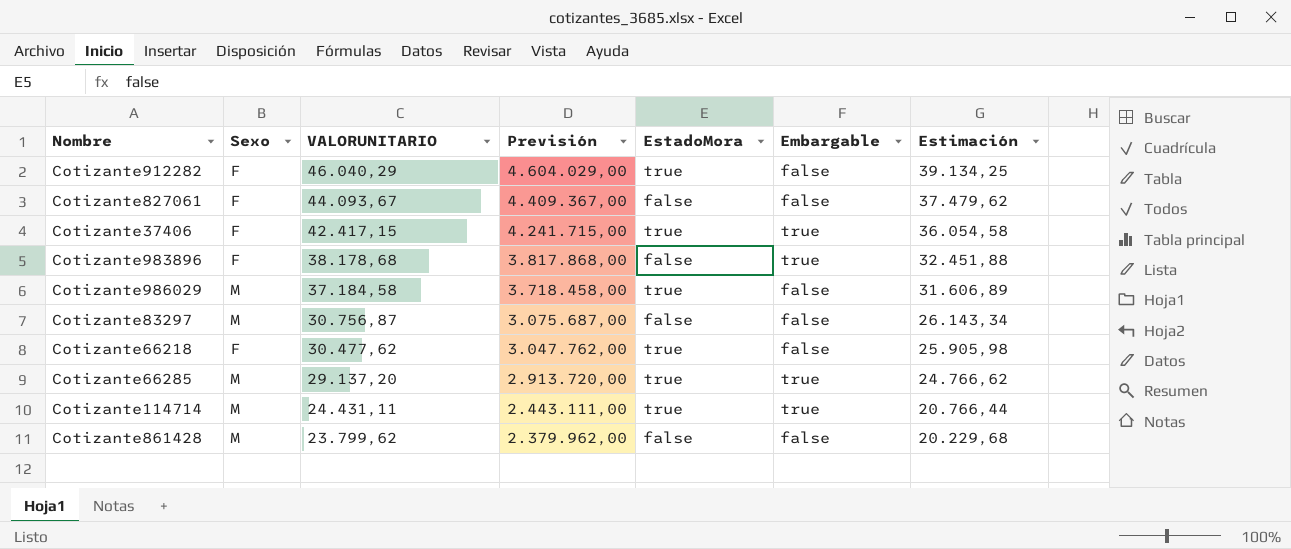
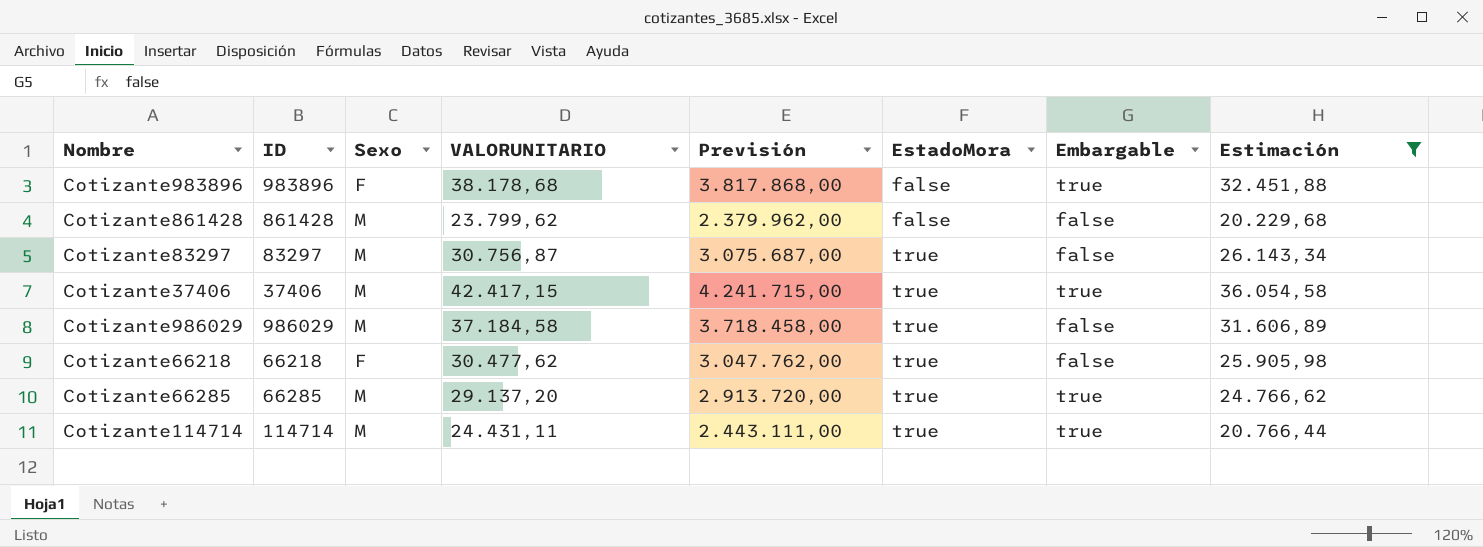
filter: none -> Estimación <= 36.054,58
row order: VALORUNITARIO descending -> EstadoMora ascending
column ID | position: none -> 2
Cotizante83297 | EstadoMora: false -> true
Cotizante37406 | Sexo: F -> M

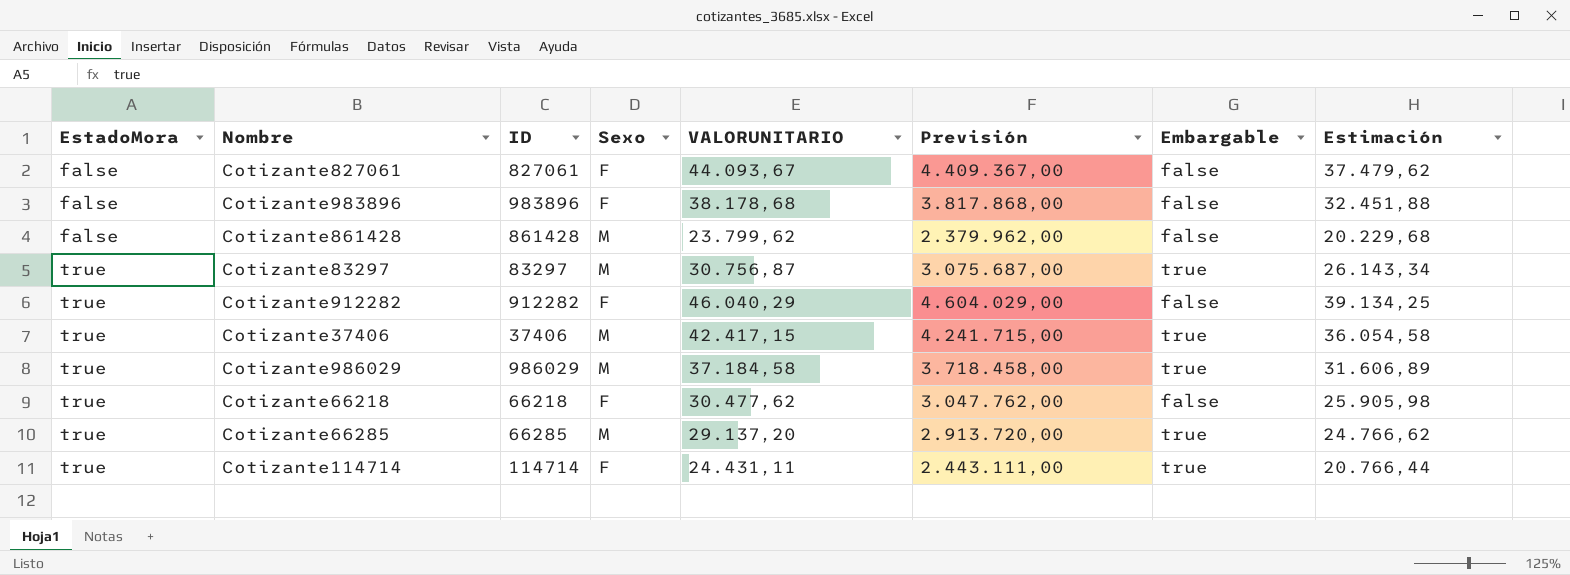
filter: Estimación <= 36.054,58 -> none
column EstadoMora | position: 6 -> 1
Cotizante983896 | Embargable: true -> false
Cotizante83297 | Embargable: false -> true
Cotizante986029 | Embargable: false -> true
Cotizante114714 | Sexo: M -> F

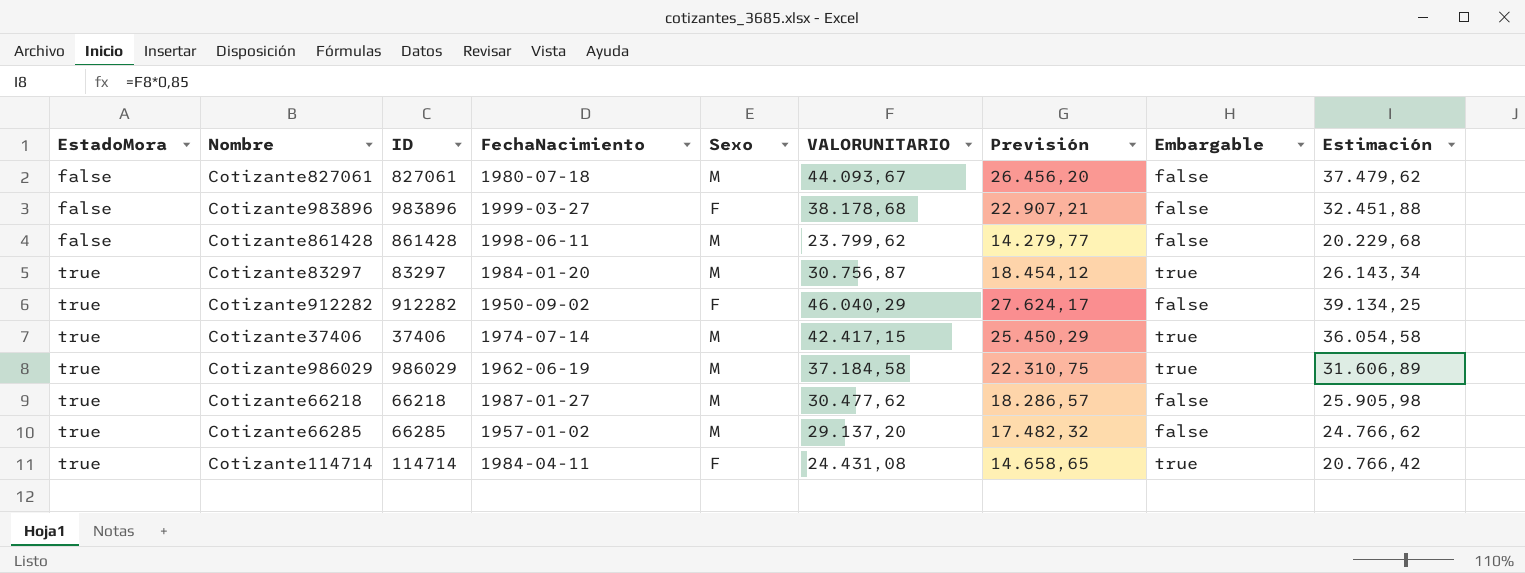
column FechaNacimiento | position: none -> 4
column Previsión | formula: [VALORUNITARIO] * 100 -> [VALORUNITARIO] * 0,6
Cotizante827061 | Sexo: F -> M
Cotizante66218 | Sexo: F -> M
Cotizante66285 | Embargable: true -> false
Cotizante114714 | VALORUNITARIO: 24.431,11 -> 24.431,08
Cotizante114714 | Estimación: 20.766,44 -> 20.766,42

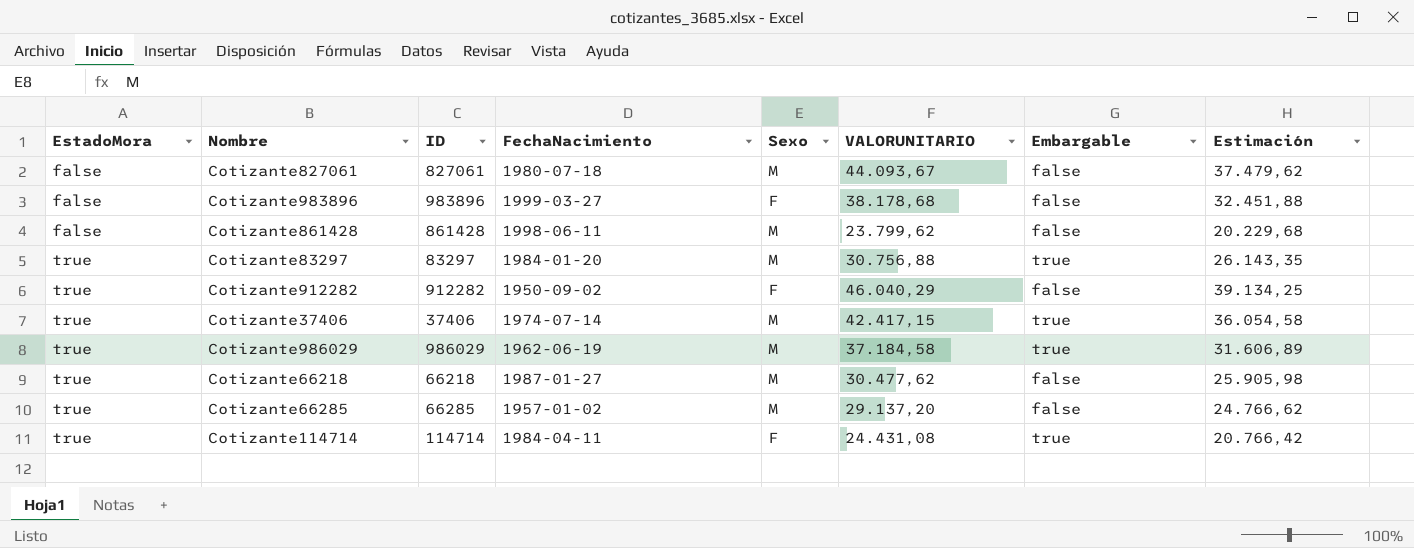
column Previsión | formula: [VALORUNITARIO] * 0,6 -> none
Cotizante83297 | VALORUNITARIO: 30.756,87 -> 30.756,88
Cotizante83297 | Estimación: 26.143,34 -> 26.143,35

